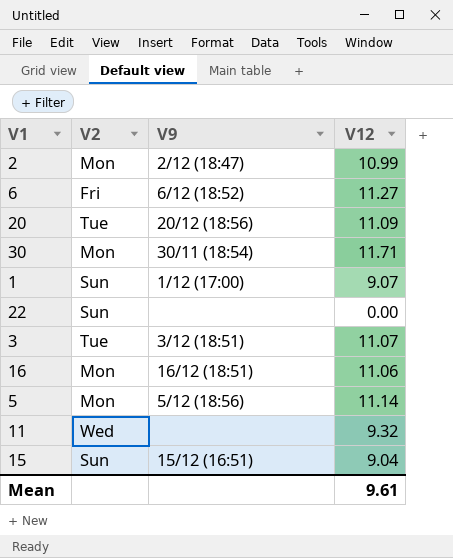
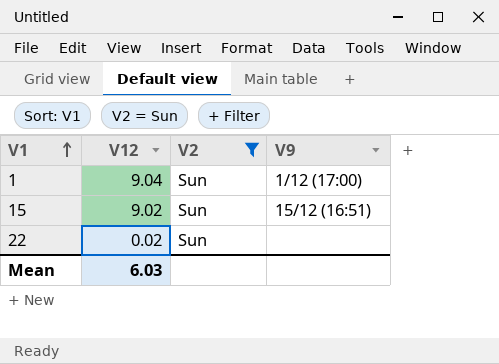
filter: none -> V2 = Sun
row order: none -> V1 ascending
column V12 | position: 4 -> 2
1 | V12: 9.07 -> 9.04
15 | V12: 9.04 -> 9.02
22 | V12: 0.00 -> 0.02
Mean | V12: 9.61 -> 6.03

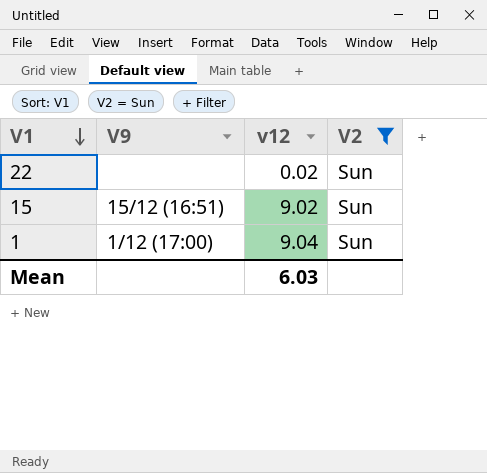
row order: V1 ascending -> V1 descending
column V9 | position: 4 -> 2
column name: V12 -> v12

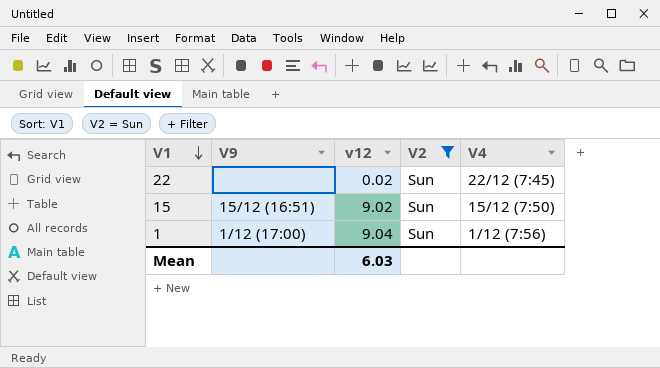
column V4 | position: none -> 5

